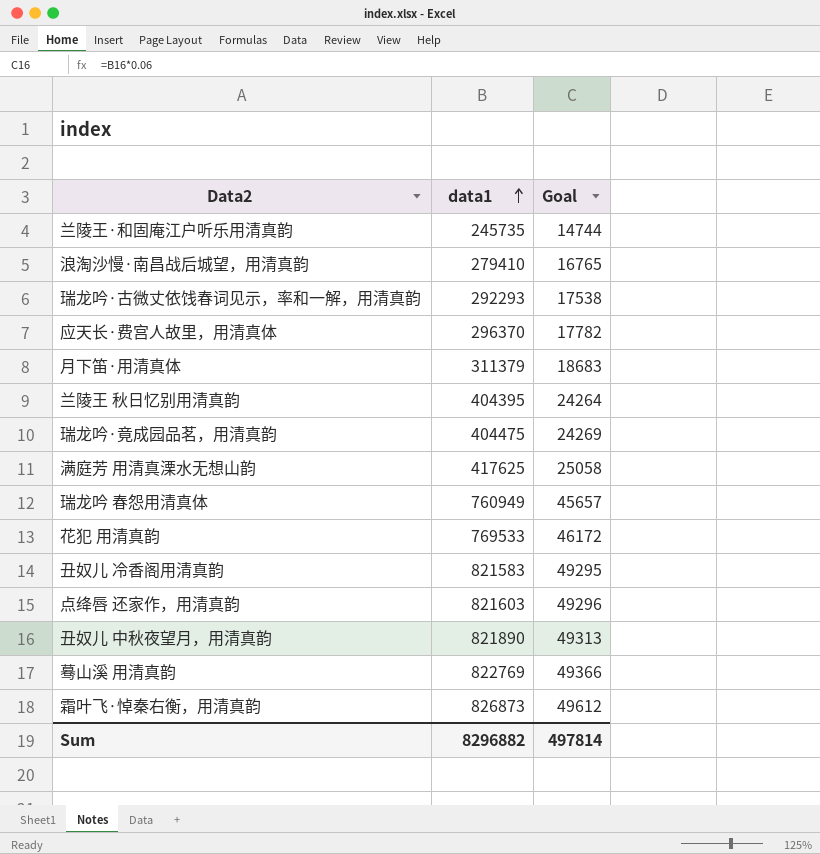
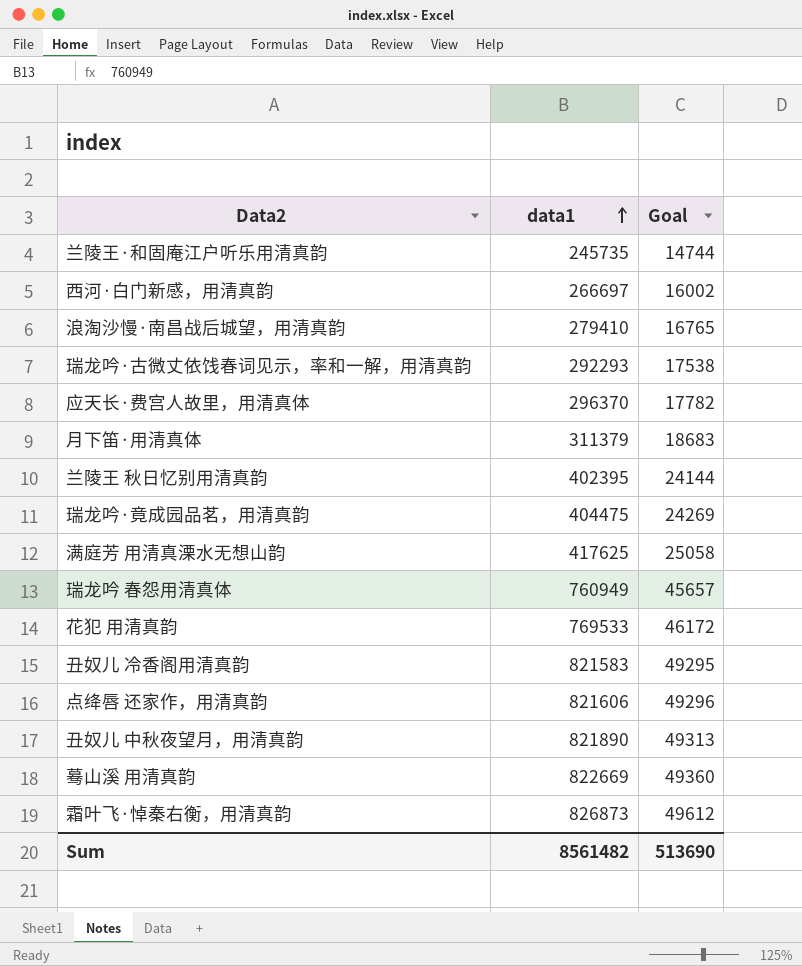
row 西河·白门新感，用清真韵: none -> 266697 | 16002
兰陵王 秋日忆别用清真韵 | data1: 404395 -> 402395
兰陵王 秋日忆别用清真韵 | Goal: 24264 -> 24144
点绛唇 还家作，用清真韵 | data1: 821603 -> 821606
蓦山溪 用清真韵 | data1: 822769 -> 822669
蓦山溪 用清真韵 | Goal: 49366 -> 49360
Sum | data1: 8296882 -> 8561482
Sum | Goal: 497814 -> 513690

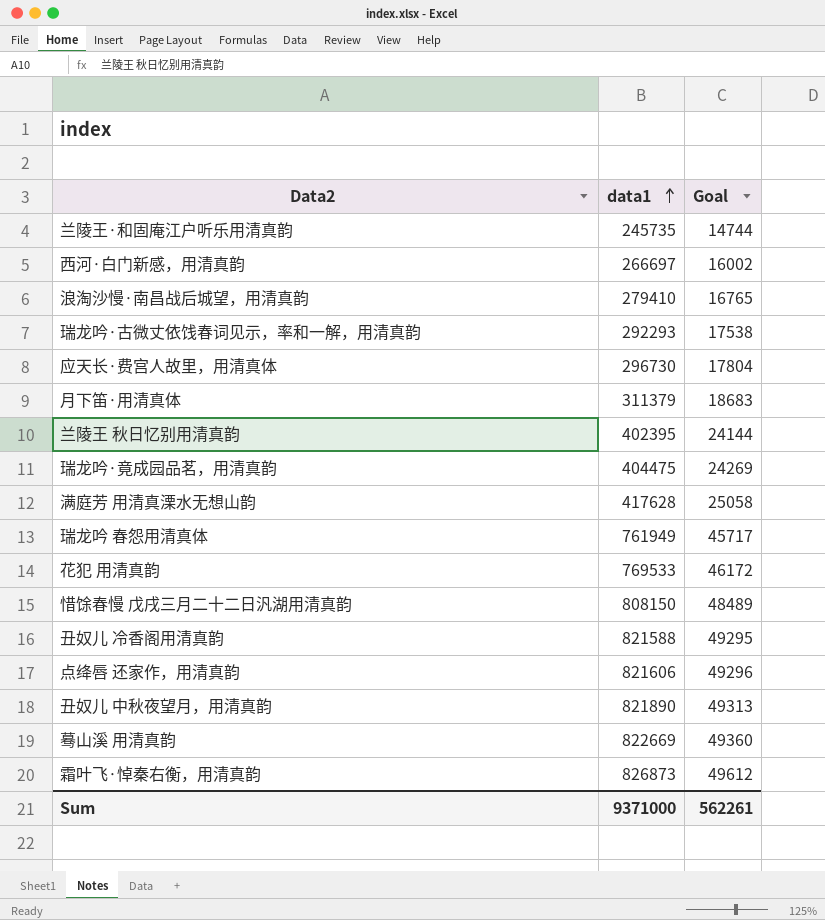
应天长·费宫人故里，用清真体 | data1: 296370 -> 296730
应天长·费宫人故里，用清真体 | Goal: 17782 -> 17804
满庭芳 用清真溧水无想山韵 | data1: 417625 -> 417628
瑞龙吟 春怨用清真体 | data1: 760949 -> 761949
瑞龙吟 春怨用清真体 | Goal: 45657 -> 45717
row 惜馀春慢 戊戌三月二十二日汎湖用清真韵: none -> 808150 | 48489
丑奴儿 冷香阁用清真韵 | data1: 821583 -> 821588
Sum | data1: 8561482 -> 9371000
Sum | Goal: 513690 -> 562261

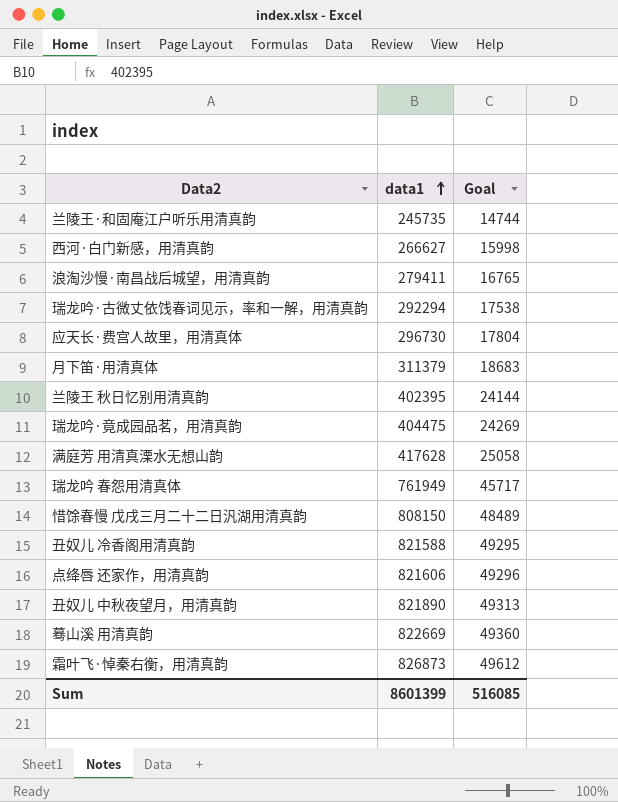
row 花犯 用清真韵: 769533 | 46172 -> none
西河·白门新感，用清真韵 | data1: 266697 -> 266627
西河·白门新感，用清真韵 | Goal: 16002 -> 15998
浪淘沙慢·南昌战后城望，用清真韵 | data1: 279410 -> 279411
瑞龙吟·古微丈依饯春词见示，率和一解，用清真韵 | data1: 292293 -> 292294
Sum | data1: 9371000 -> 8601399
Sum | Goal: 562261 -> 516085

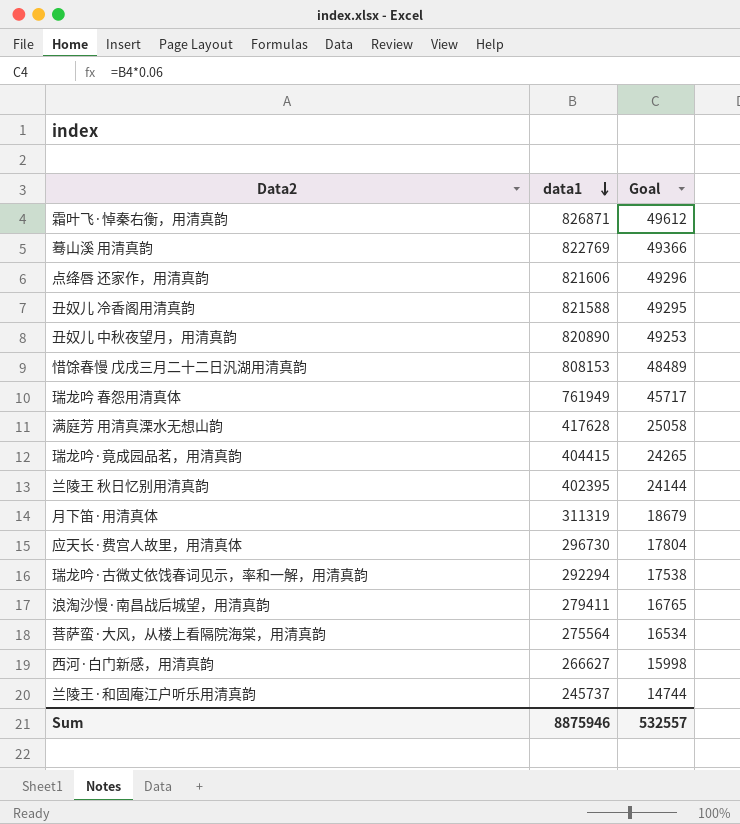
row order: data1 ascending -> data1 descending
霜叶飞·悼秦右衡，用清真韵 | data1: 826873 -> 826871
蓦山溪 用清真韵 | data1: 822669 -> 822769
蓦山溪 用清真韵 | Goal: 49360 -> 49366
丑奴儿 中秋夜望月，用清真韵 | data1: 821890 -> 820890
丑奴儿 中秋夜望月，用清真韵 | Goal: 49313 -> 49253
惜馀春慢 戊戌三月二十二日汎湖用清真韵 | data1: 808150 -> 808153
瑞龙吟·竟成园品茗，用清真韵 | data1: 404475 -> 404415
瑞龙吟·竟成园品茗，用清真韵 | Goal: 24269 -> 24265
月下笛·用清真体 | data1: 311379 -> 311319
月下笛·用清真体 | Goal: 18683 -> 18679
row 菩萨蛮·大风，从楼上看隔院海棠，用清真韵: none -> 275564 | 16534
兰陵王·和固庵江户听乐用清真韵 | data1: 245735 -> 245737
Sum | data1: 8601399 -> 8875946
Sum | Goal: 516085 -> 532557

